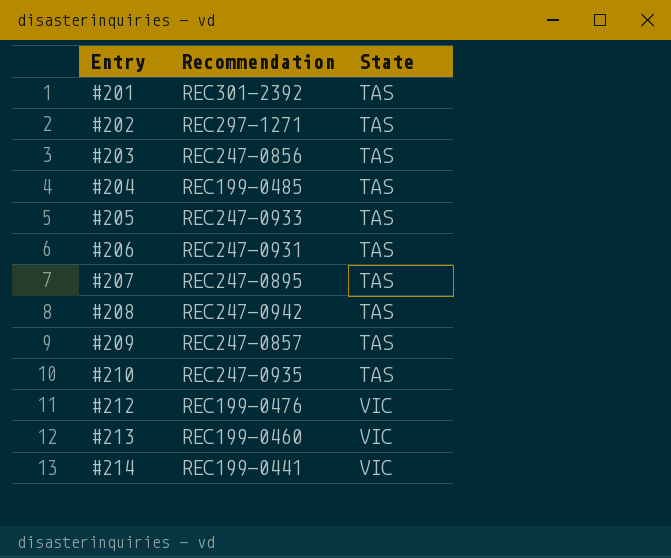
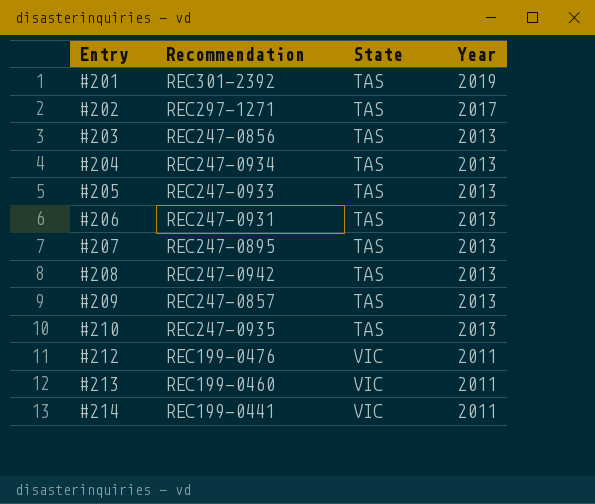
column Year | position: none -> 4
#204 | Recommendation: REC199-0485 -> REC247-0934

